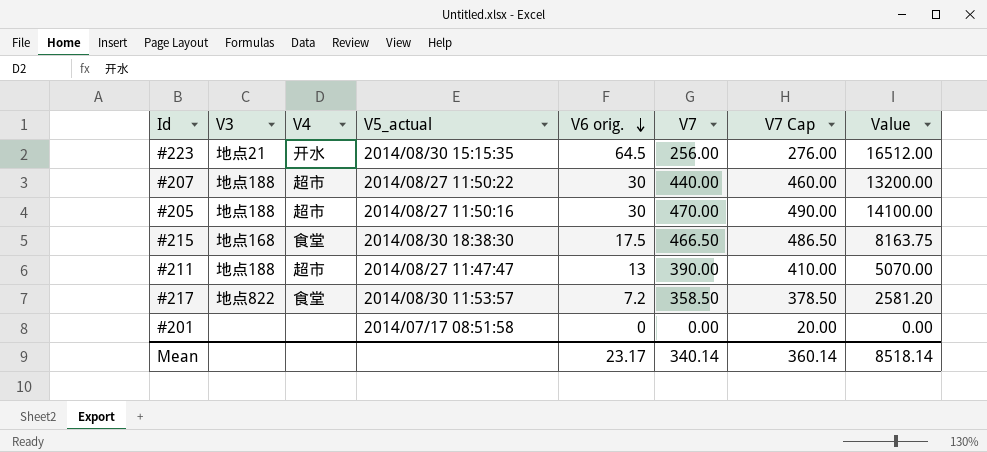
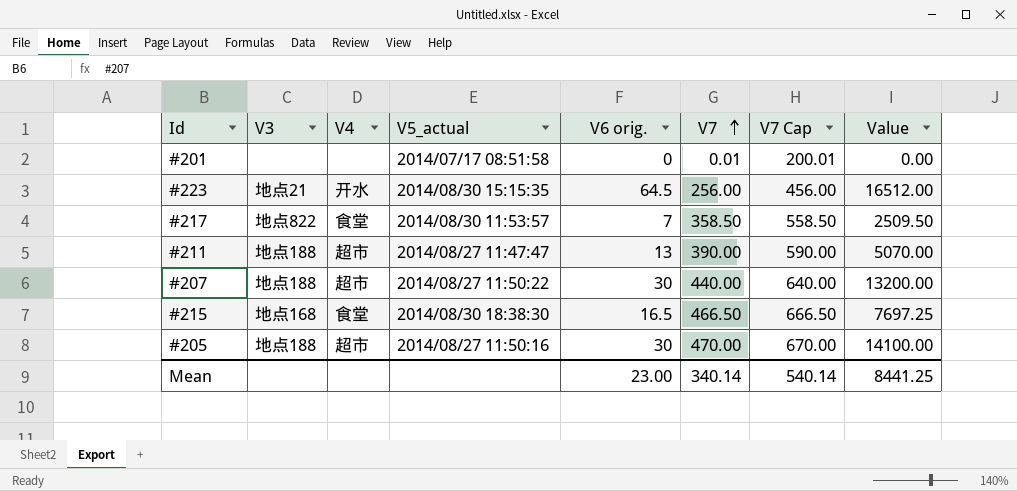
row order: V6 orig. descending -> V7 ascending
column V7 Cap | formula: [V7] + 20 -> [V7] + 200
#201 | V7: 0.00 -> 0.01
#217 | V6 orig.: 7.2 -> 7
#217 | Value: 2581.20 -> 2509.50
#215 | V6 orig.: 17.5 -> 16.5
#215 | Value: 8163.75 -> 7697.25
Mean | V6 orig.: 23.17 -> 23.00
Mean | V7 Cap: 360.14 -> 540.14
Mean | Value: 8518.14 -> 8441.25

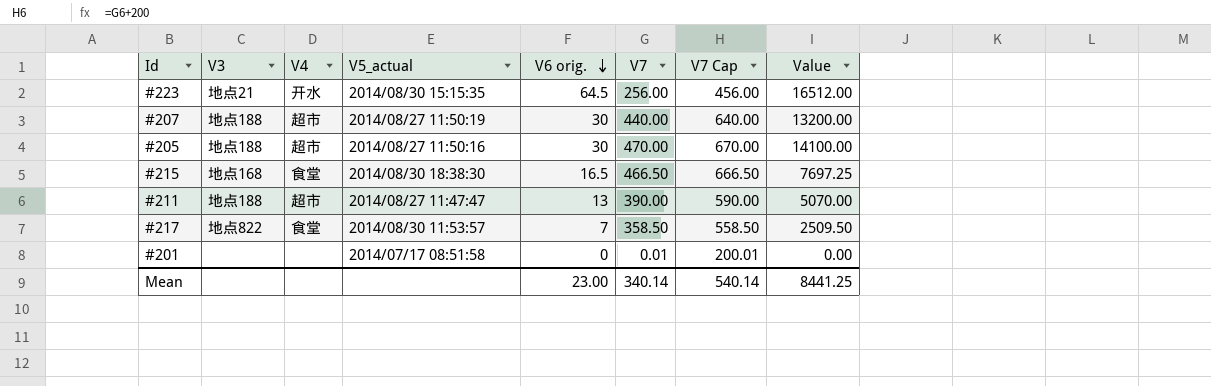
row order: V7 ascending -> V6 orig. descending
#207 | V5_actual: 2014/08/27 11:50:22 -> 2014/08/27 11:50:19

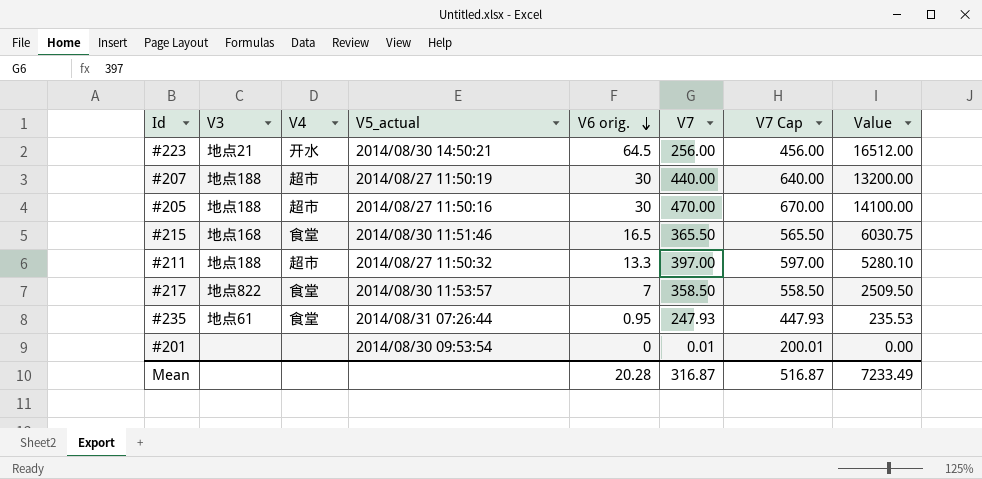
#223 | V5_actual: 2014/08/30 15:15:35 -> 2014/08/30 14:50:21
#215 | V5_actual: 2014/08/30 18:38:30 -> 2014/08/30 11:51:46
#215 | V7: 466.50 -> 365.50
#215 | V7 Cap: 666.50 -> 565.50
#215 | Value: 7697.25 -> 6030.75
#211 | V5_actual: 2014/08/27 11:47:47 -> 2014/08/27 11:50:32
#211 | V6 orig.: 13 -> 13.3
#211 | V7: 390.00 -> 397.00
#211 | V7 Cap: 590.00 -> 597.00
#211 | Value: 5070.00 -> 5280.10
row #235: none -> 地点61 | 食堂 | 2014/08/31 07:26:44 | 0.95 | 247.93 | 447.93 | 235.53
#201 | V5_actual: 2014/07/17 08:51:58 -> 2014/08/30 09:53:54
Mean | V6 orig.: 23.00 -> 20.28
Mean | V7: 340.14 -> 316.87
Mean | V7 Cap: 540.14 -> 516.87
Mean | Value: 8441.25 -> 7233.49

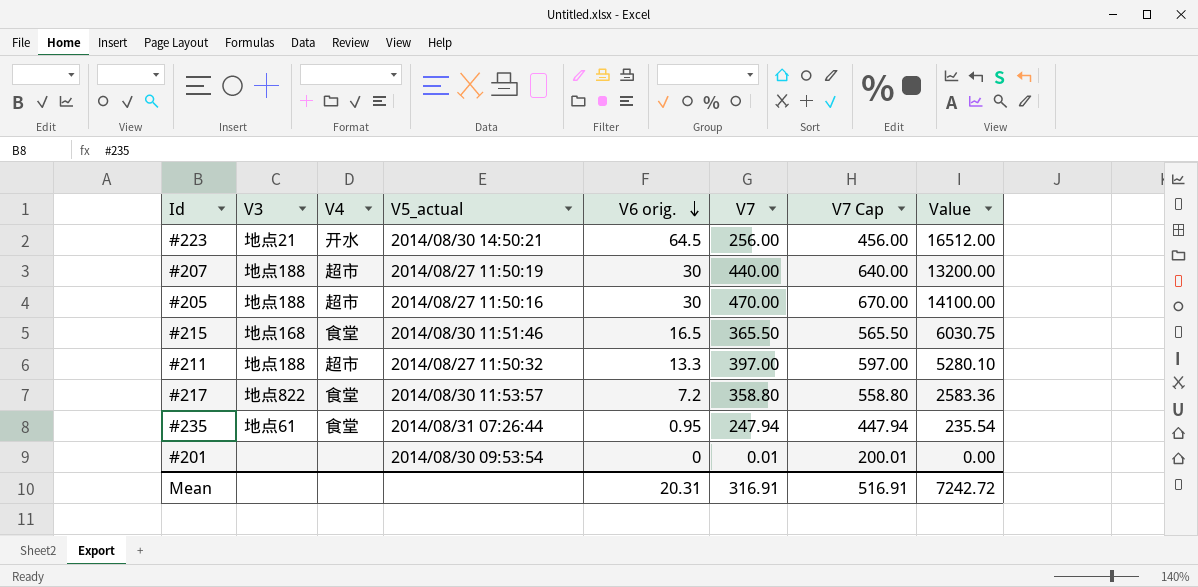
#217 | V6 orig.: 7 -> 7.2
#217 | V7: 358.50 -> 358.80
#217 | V7 Cap: 558.50 -> 558.80
#217 | Value: 2509.50 -> 2583.36
#235 | V7: 247.93 -> 247.94
#235 | V7 Cap: 447.93 -> 447.94
#235 | Value: 235.53 -> 235.54
Mean | V6 orig.: 20.28 -> 20.31
Mean | V7: 316.87 -> 316.91
Mean | V7 Cap: 516.87 -> 516.91
Mean | Value: 7233.49 -> 7242.72

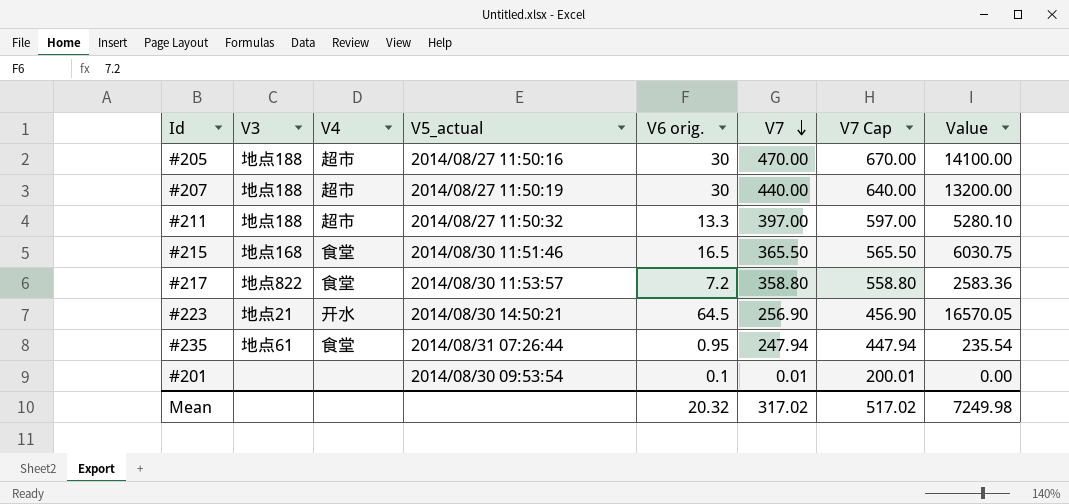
row order: V6 orig. descending -> V7 descending
#223 | V7: 256.00 -> 256.90
#223 | V7 Cap: 456.00 -> 456.90
#223 | Value: 16512.00 -> 16570.05
#201 | V6 orig.: 0 -> 0.1
Mean | V6 orig.: 20.31 -> 20.32
Mean | V7: 316.91 -> 317.02
Mean | V7 Cap: 516.91 -> 517.02
Mean | Value: 7242.72 -> 7249.98

